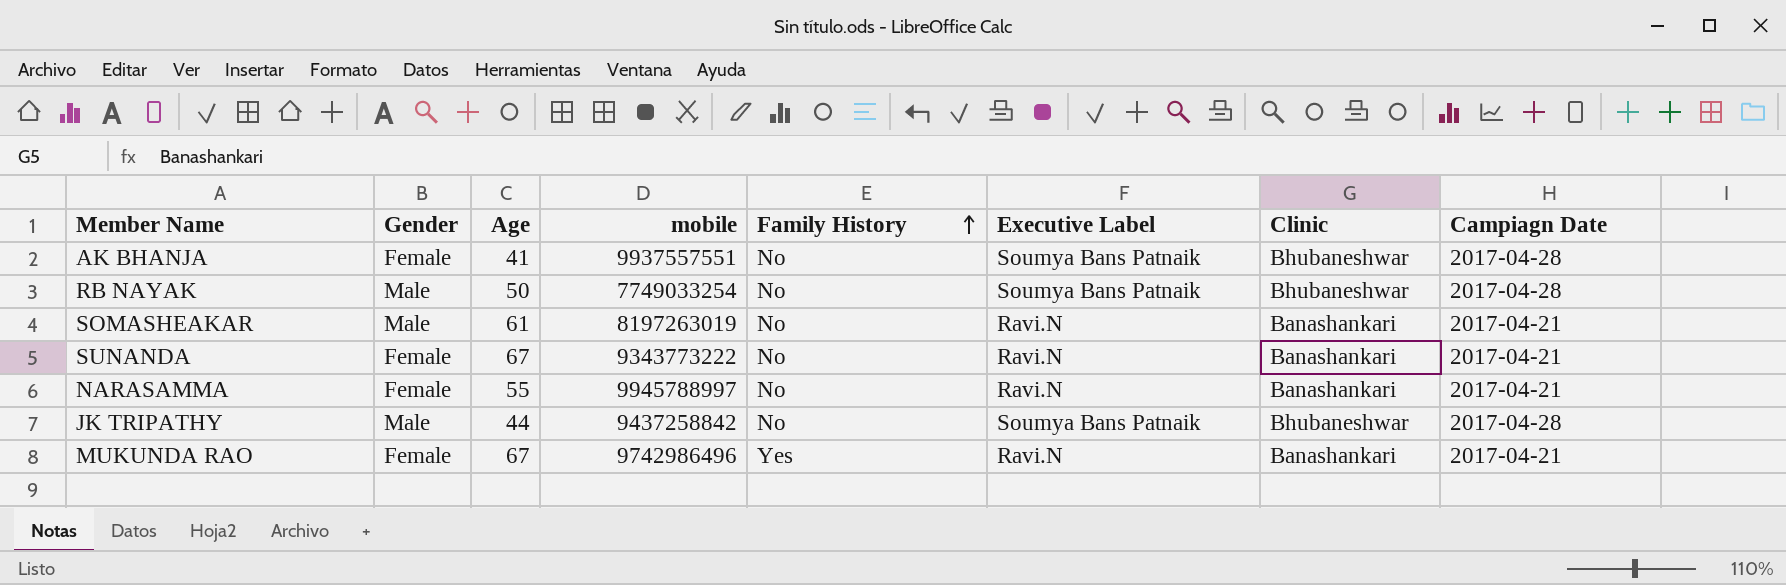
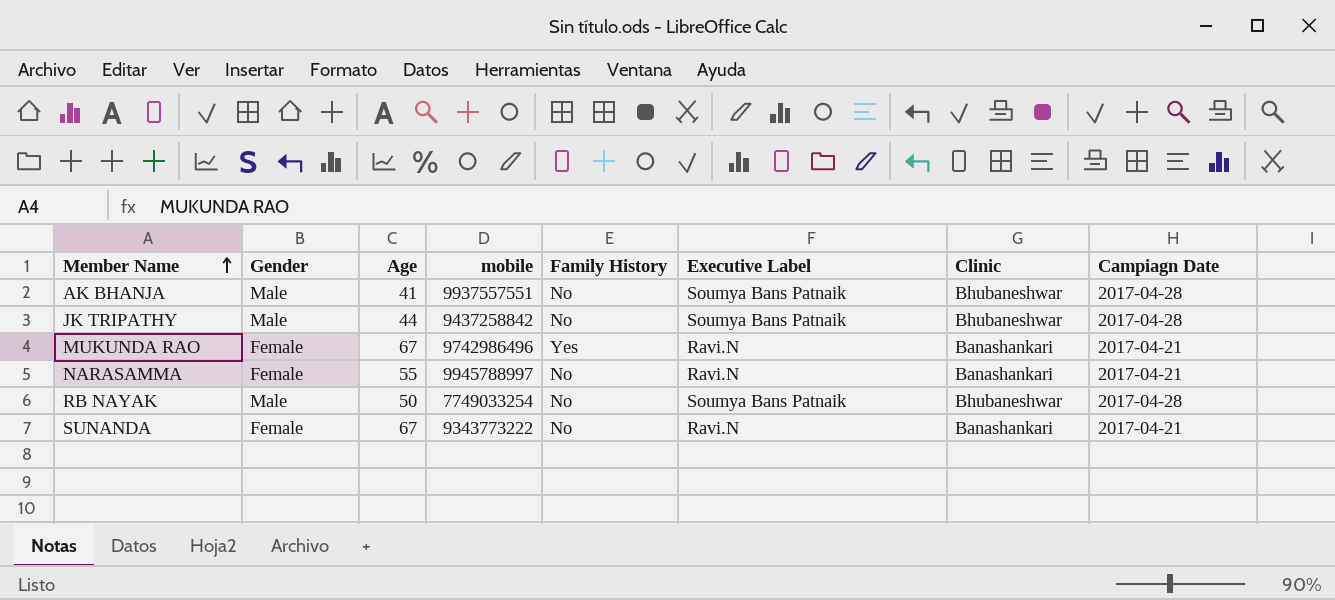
row order: Family History ascending -> Member Name ascending
row SOMASHEAKAR: Male | 61 | 8197263019 | No | Ravi.N | Banashankari | 2017-04-21 -> none
AK BHANJA | Gender: Female -> Male

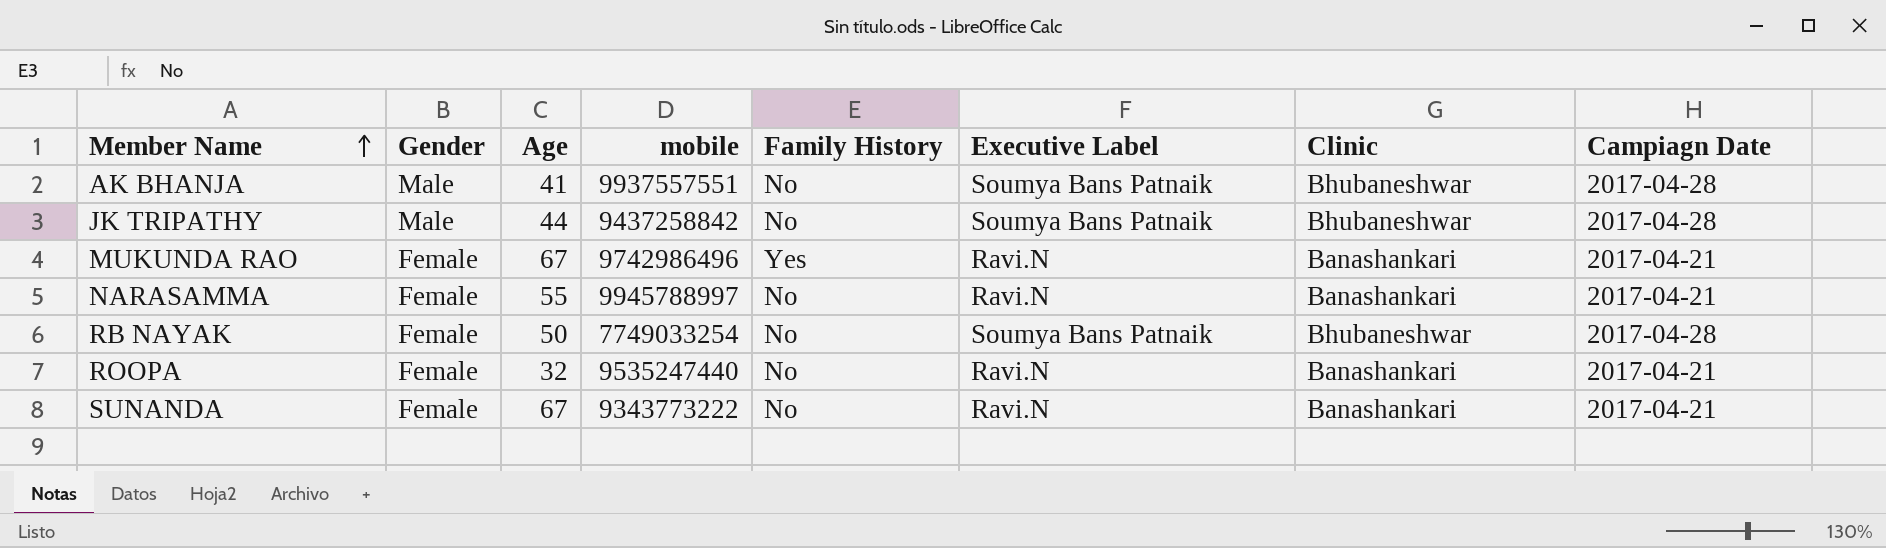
RB NAYAK | Gender: Male -> Female
row ROOPA: none -> Female | 32 | 9535247440 | No | Ravi.N | Banashankari | 2017-04-21

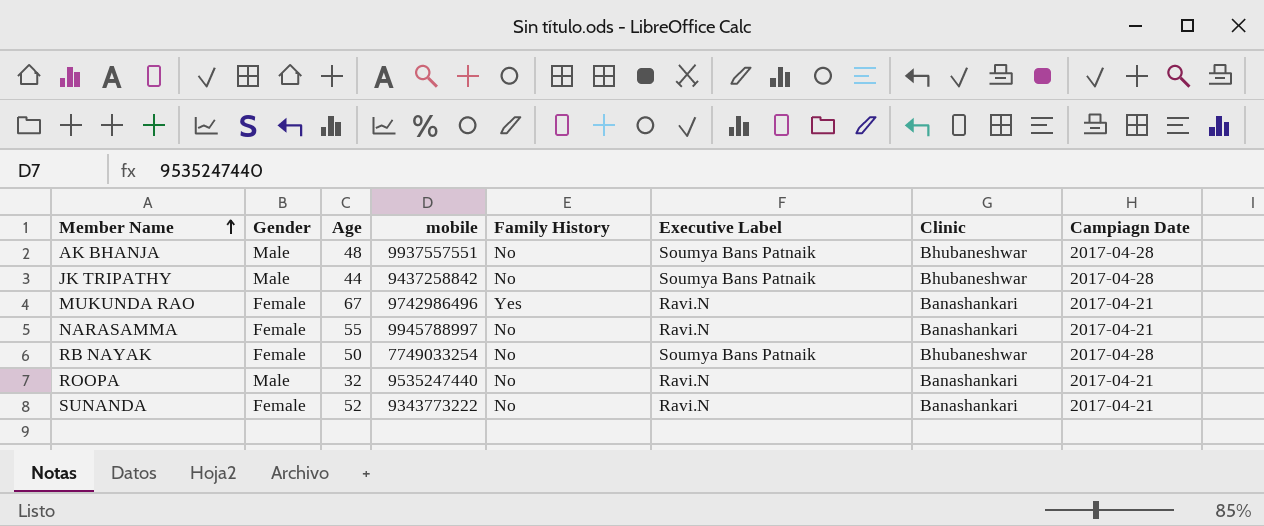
AK BHANJA | Age: 41 -> 48
ROOPA | Gender: Female -> Male
SUNANDA | Age: 67 -> 52

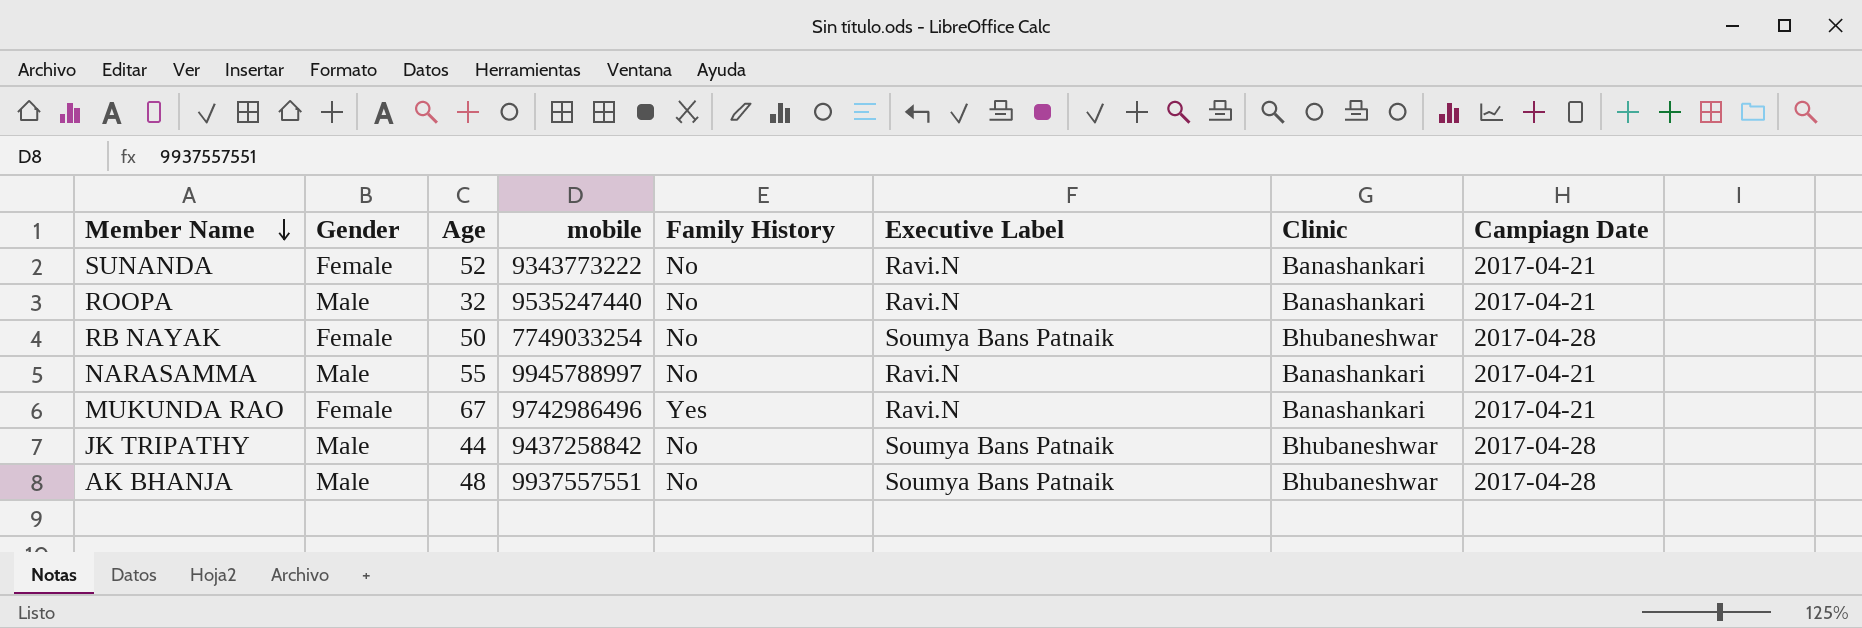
row order: Member Name ascending -> Member Name descending
NARASAMMA | Gender: Female -> Male

